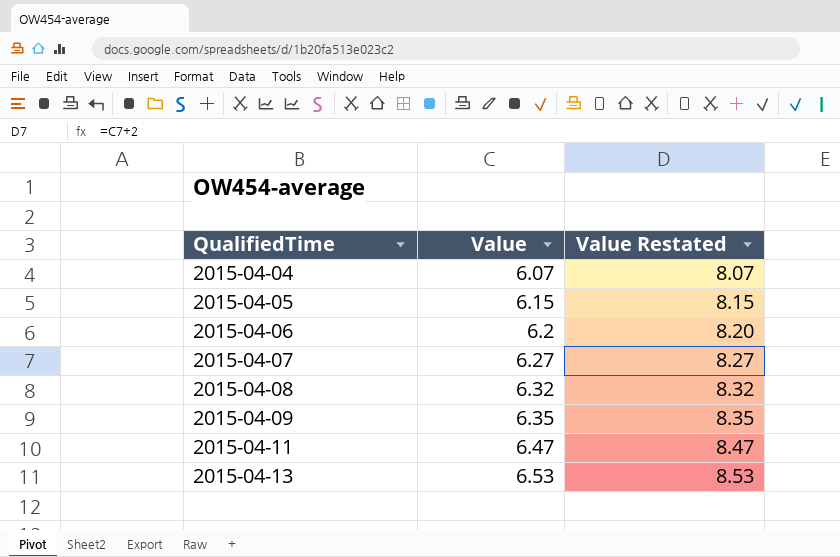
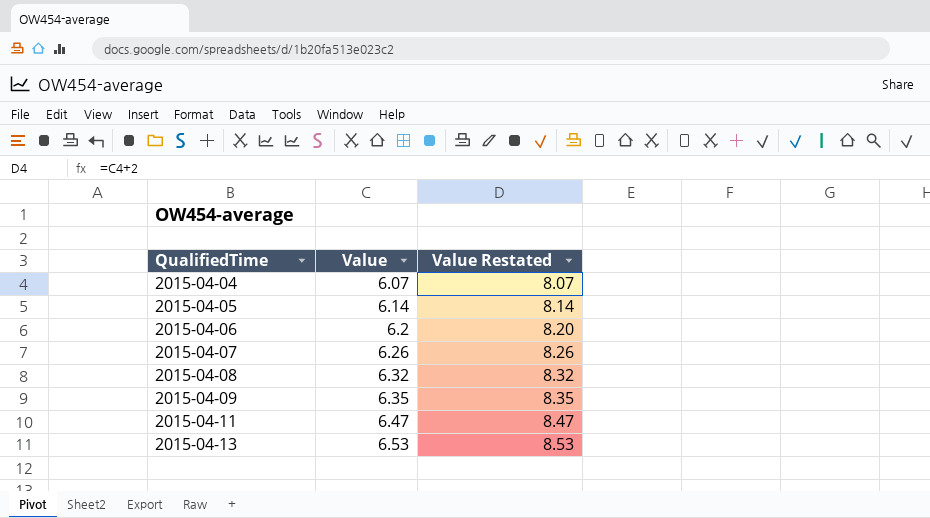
2015-04-05 | Value: 6.15 -> 6.14
2015-04-05 | Value Restated: 8.15 -> 8.14
2015-04-07 | Value: 6.27 -> 6.26
2015-04-07 | Value Restated: 8.27 -> 8.26

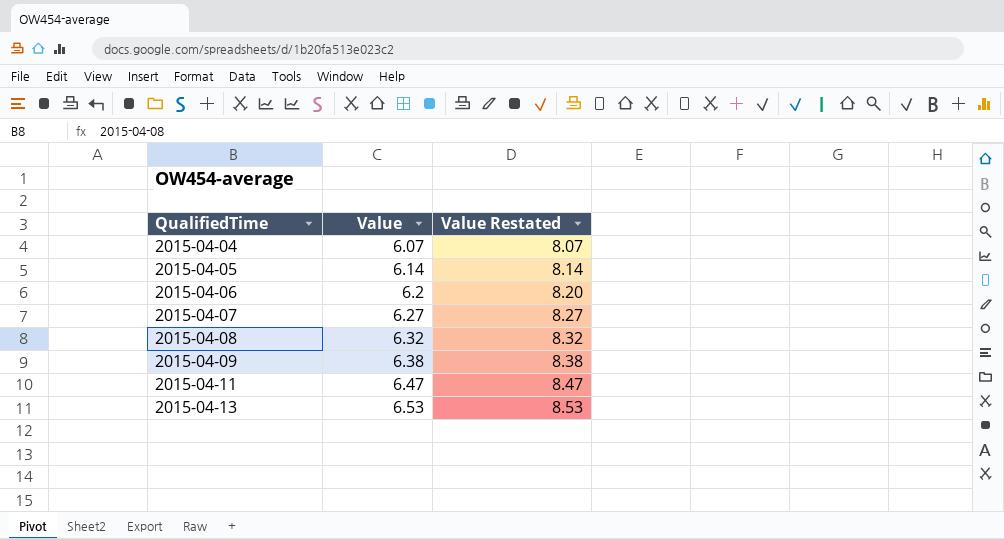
2015-04-07 | Value: 6.26 -> 6.27
2015-04-07 | Value Restated: 8.26 -> 8.27
2015-04-09 | Value: 6.35 -> 6.38
2015-04-09 | Value Restated: 8.35 -> 8.38

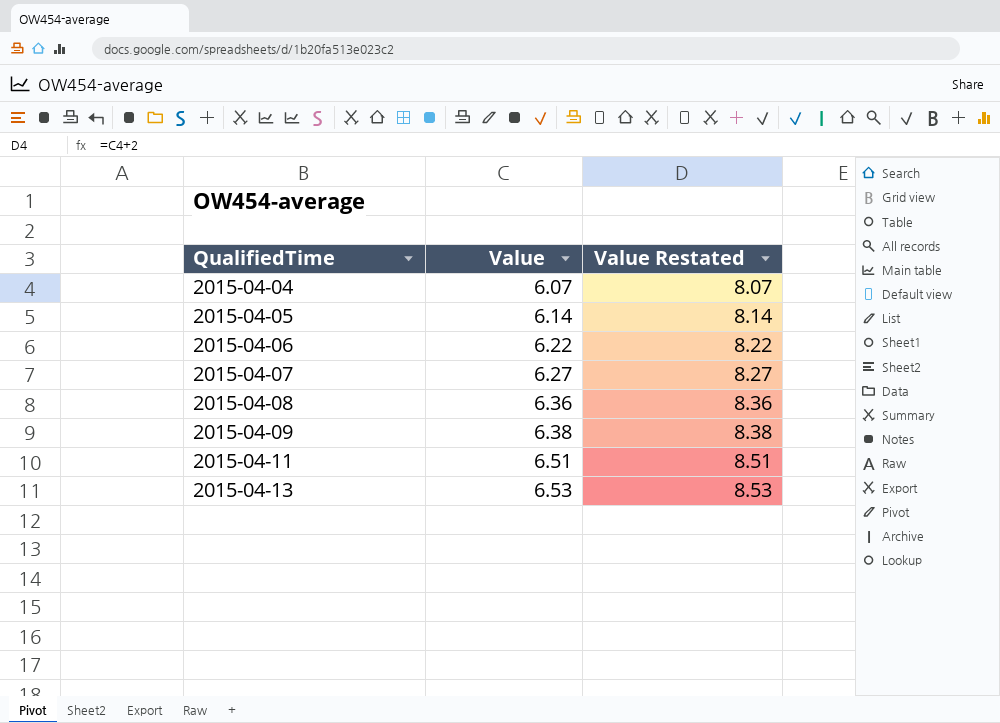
2015-04-06 | Value: 6.2 -> 6.22
2015-04-06 | Value Restated: 8.20 -> 8.22
2015-04-08 | Value: 6.32 -> 6.36
2015-04-08 | Value Restated: 8.32 -> 8.36
2015-04-11 | Value: 6.47 -> 6.51
2015-04-11 | Value Restated: 8.47 -> 8.51

